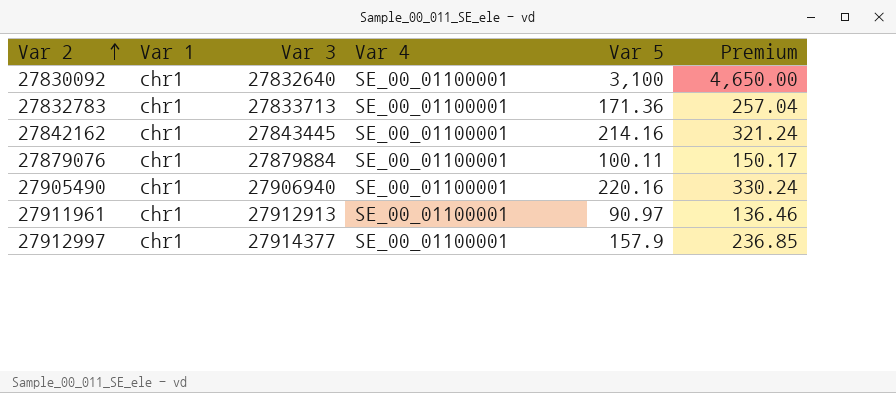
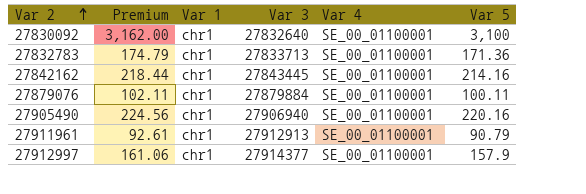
column Premium | formula: [Var 5] * 1.5 -> [Var 5] * 1.02
column Premium | position: 6 -> 2
27911961 | Var 5: 90.97 -> 90.79

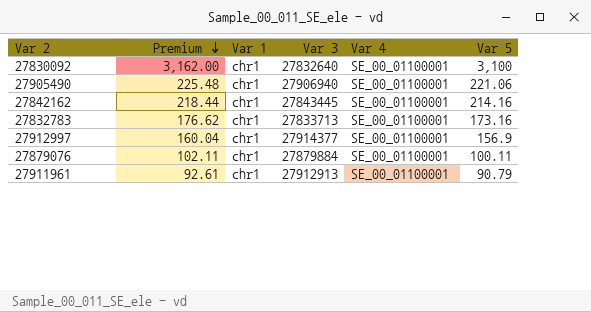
row order: Var 2 ascending -> Premium descending
27905490 | Premium: 224.56 -> 225.48
27905490 | Var 5: 220.16 -> 221.06
27832783 | Premium: 174.79 -> 176.62
27832783 | Var 5: 171.36 -> 173.16
27912997 | Premium: 161.06 -> 160.04
27912997 | Var 5: 157.9 -> 156.9

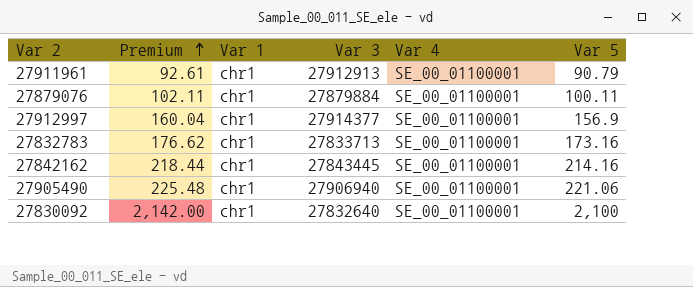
row order: Premium descending -> Premium ascending
27830092 | Premium: 3,162.00 -> 2,142.00
27830092 | Var 5: 3,100 -> 2,100

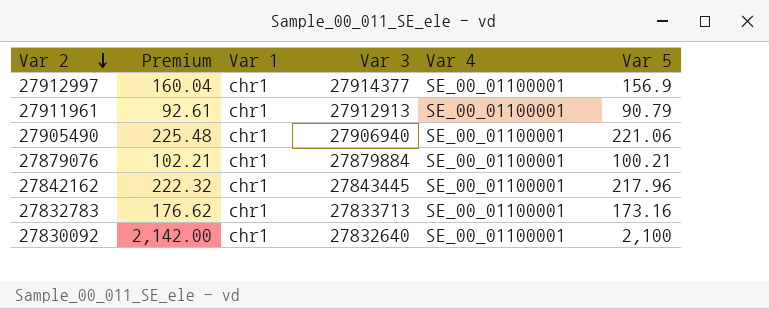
row order: Premium ascending -> Var 2 descending
27879076 | Premium: 102.11 -> 102.21
27879076 | Var 5: 100.11 -> 100.21
27842162 | Premium: 218.44 -> 222.32
27842162 | Var 5: 214.16 -> 217.96

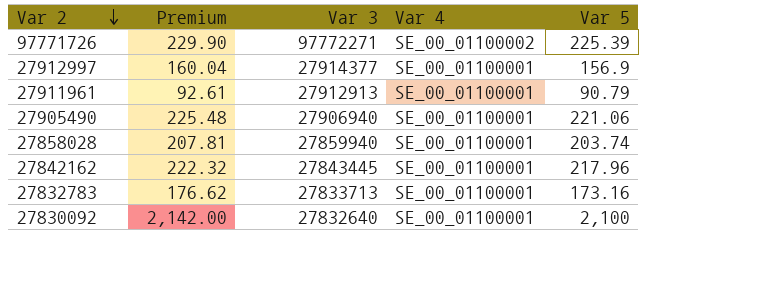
column Var 1 | position: 3 -> none
row 27879076: 102.21 | chr1 | 27879884 | SE_00_01100001 | 100.21 -> none
row 97771726: none -> 229.90 | 97772271 | SE_00_01100002 | 225.39
row 27858028: none -> 207.81 | 27859940 | SE_00_01100001 | 203.74

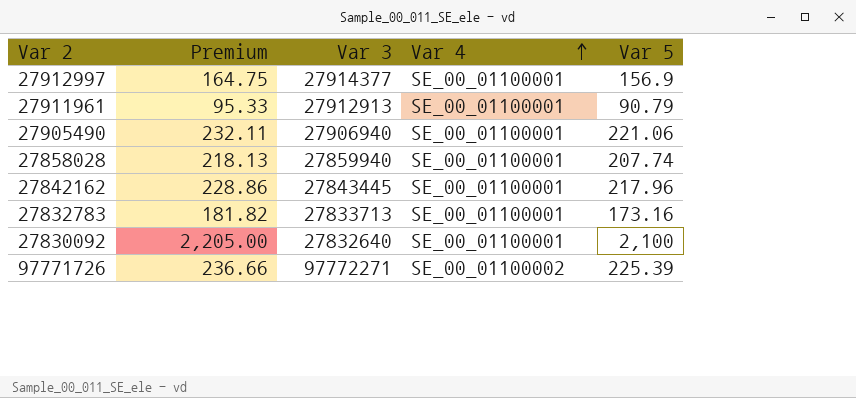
row order: Var 2 descending -> Var 4 ascending
column Premium | formula: [Var 5] * 1.02 -> [Var 5] * 1.05
27858028 | Var 5: 203.74 -> 207.74

